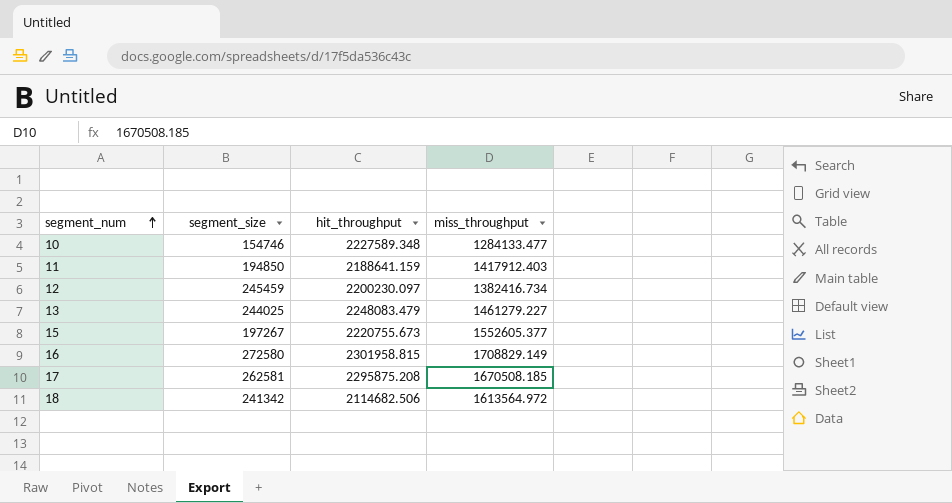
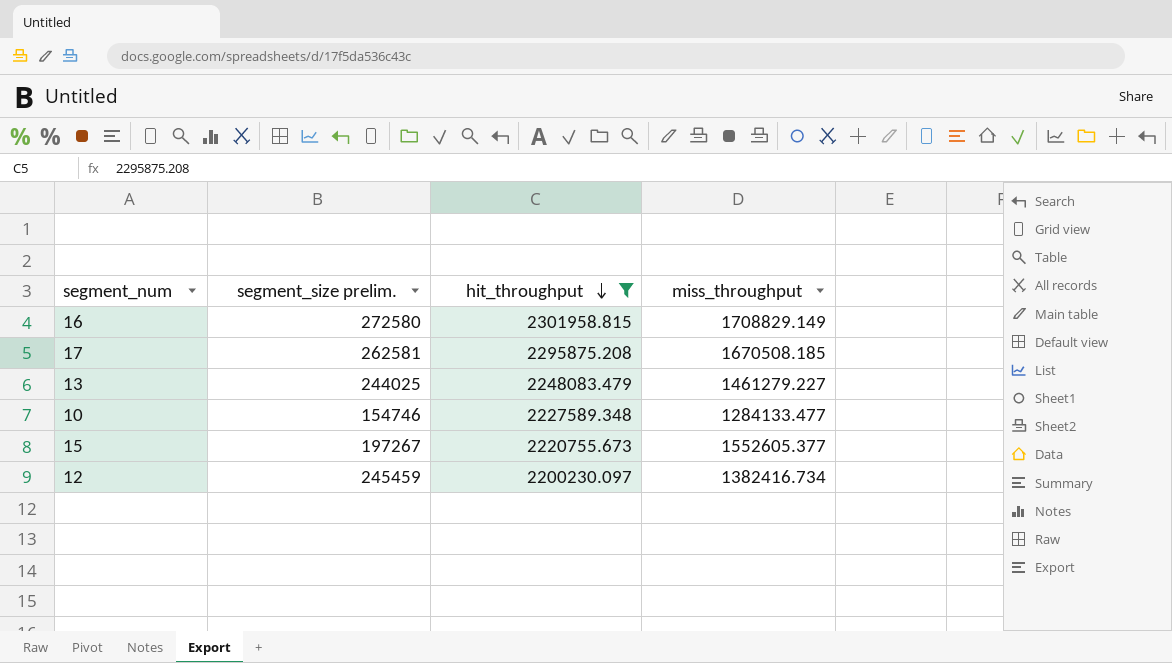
filter: none -> hit_throughput >= 2200230.097
row order: segment_num ascending -> hit_throughput descending
column name: segment_size -> segment_size prelim.

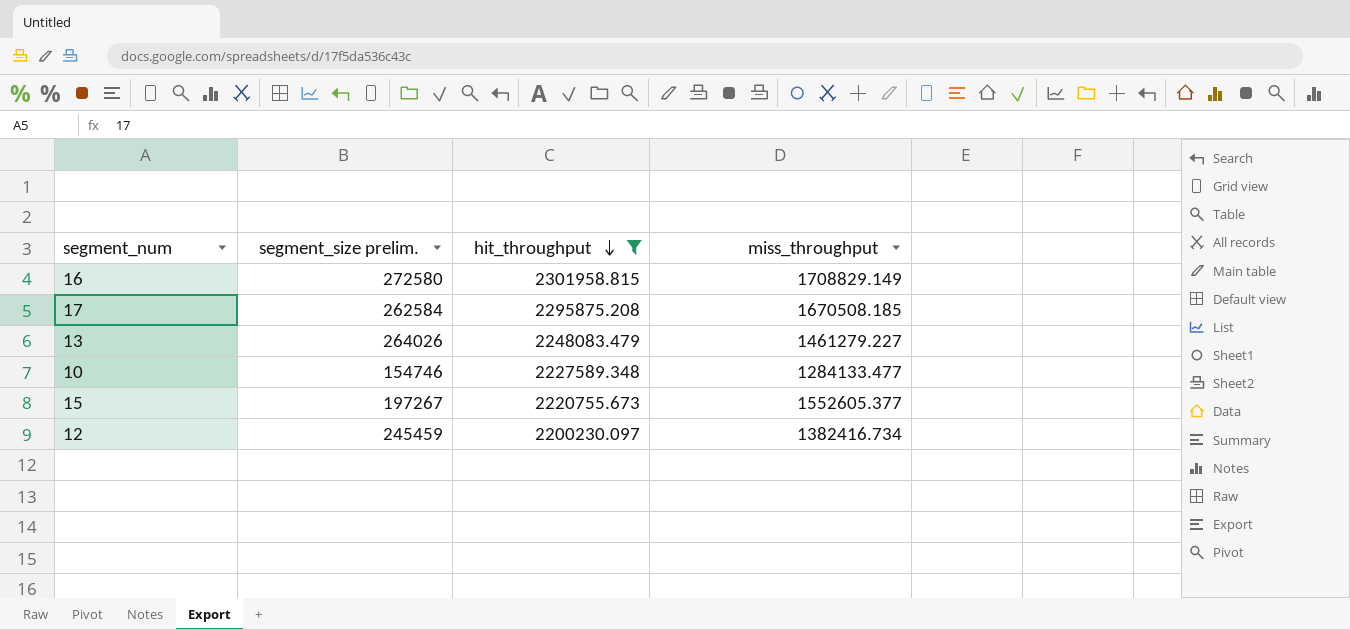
17 | segment_size prelim.: 262581 -> 262584
13 | segment_size prelim.: 244025 -> 264026

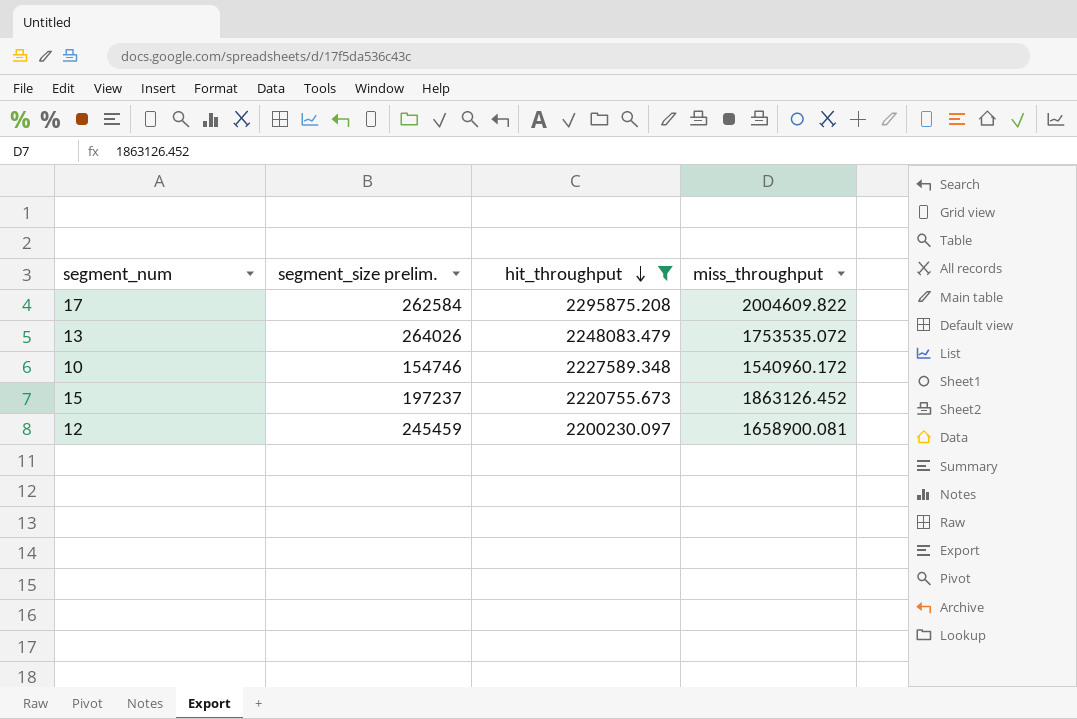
row 16: 272580 | 2301958.815 | 1708829.149 -> none
17 | miss_throughput: 1670508.185 -> 2004609.822
13 | miss_throughput: 1461279.227 -> 1753535.072
10 | miss_throughput: 1284133.477 -> 1540960.172
15 | segment_size prelim.: 197267 -> 197237
15 | miss_throughput: 1552605.377 -> 1863126.452
12 | miss_throughput: 1382416.734 -> 1658900.081

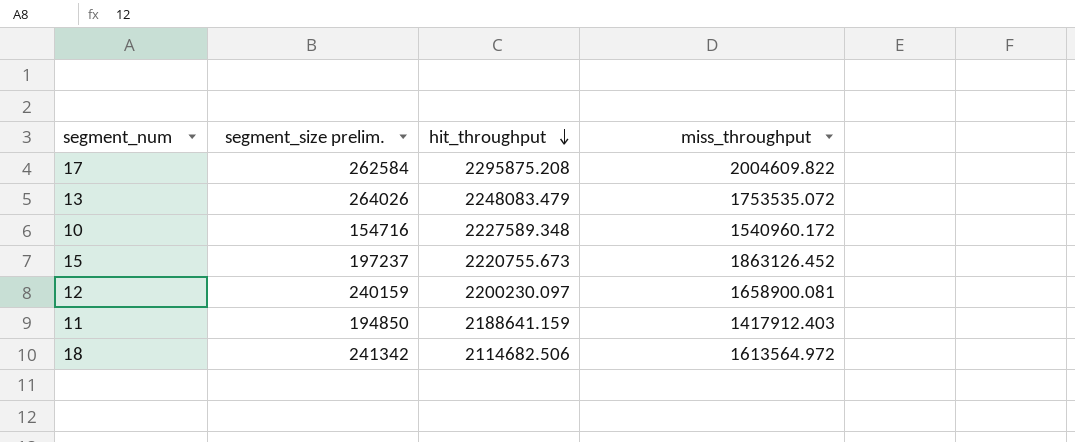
filter: hit_throughput >= 2200230.097 -> none
10 | segment_size prelim.: 154746 -> 154716
12 | segment_size prelim.: 245459 -> 240159

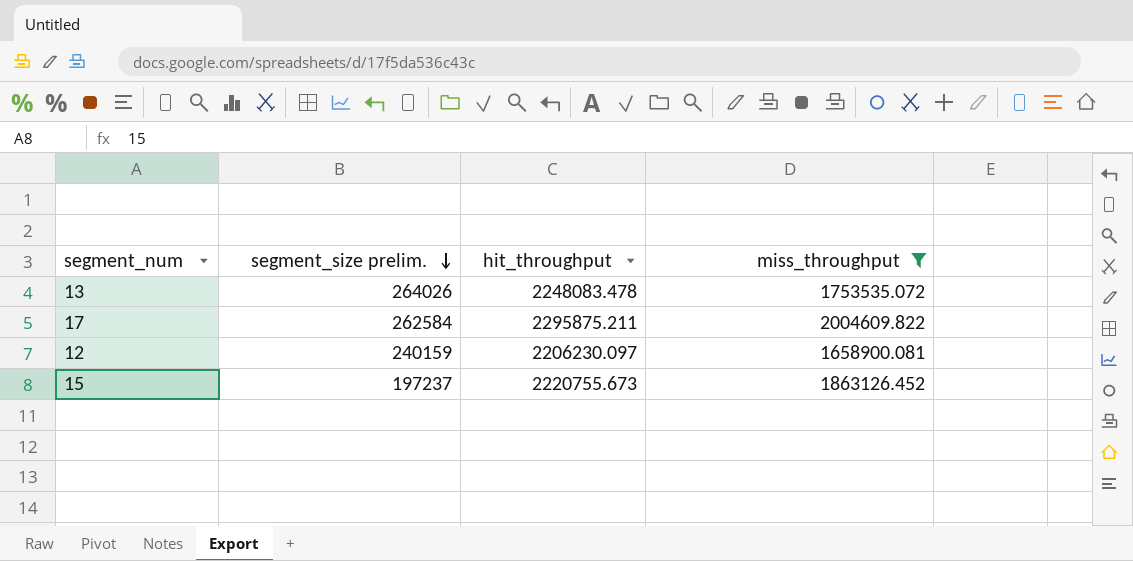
filter: none -> miss_throughput >= 1658900.081
row order: hit_throughput descending -> segment_size prelim. descending
13 | hit_throughput: 2248083.479 -> 2248083.478
17 | hit_throughput: 2295875.208 -> 2295875.211
12 | hit_throughput: 2200230.097 -> 2206230.097

